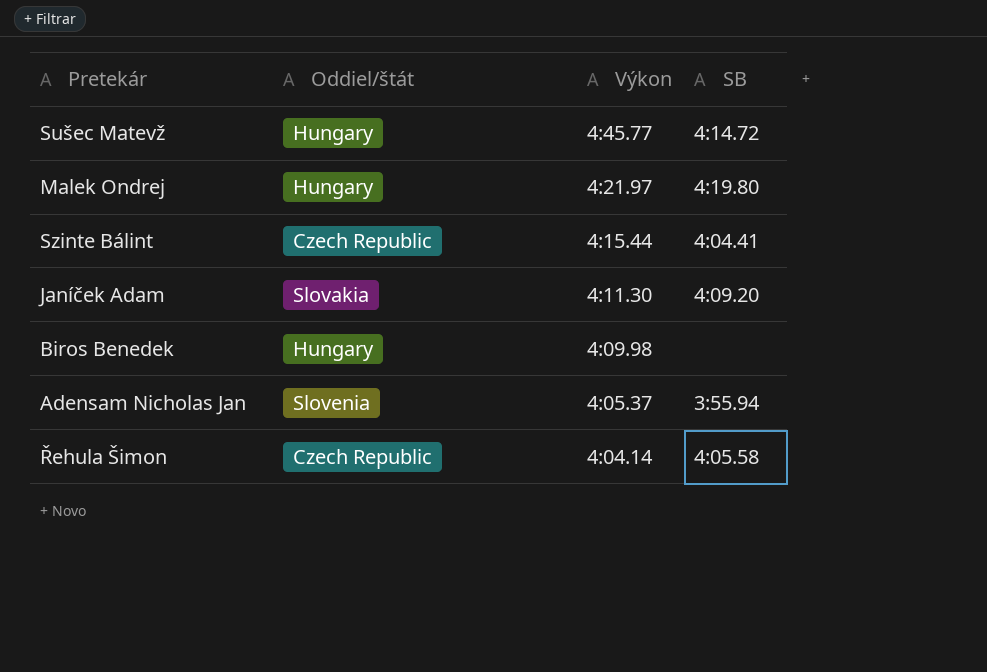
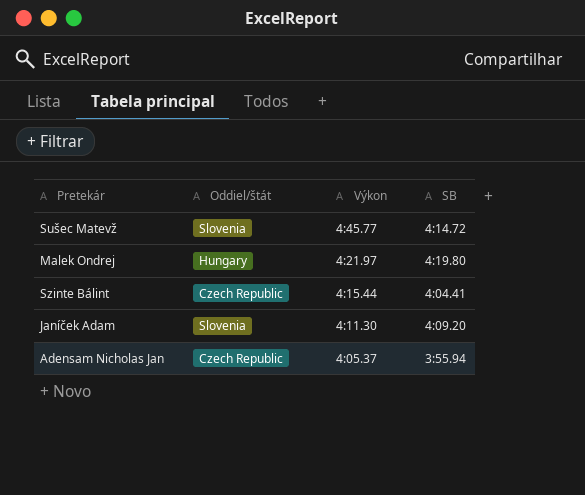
row Biros Benedek: Hungary | 4:09.98 | none -> none
row Řehula Šimon: Czech Republic | 4:04.14 | 4:05.58 -> none
Sušec Matevž | Oddiel/štát: Hungary -> Slovenia
Janíček Adam | Oddiel/štát: Slovakia -> Slovenia
Adensam Nicholas Jan | Oddiel/štát: Slovenia -> Czech Republic

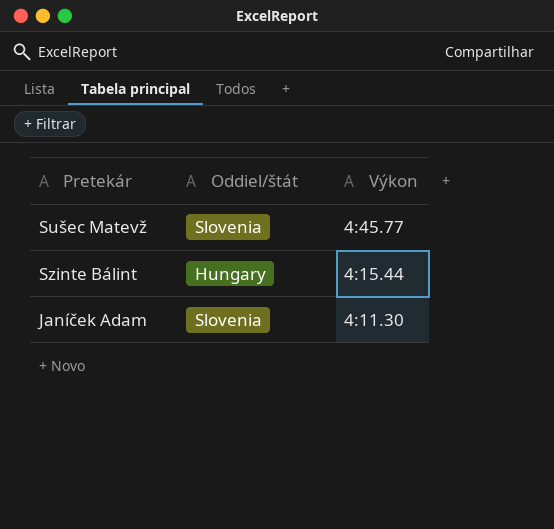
column SB | position: 4 -> none
row Malek Ondrej: Hungary | 4:21.97 | 4:19.80 -> none
row Adensam Nicholas Jan: Czech Republic | 4:05.37 | 3:55.94 -> none
Szinte Bálint | Oddiel/štát: Czech Republic -> Hungary

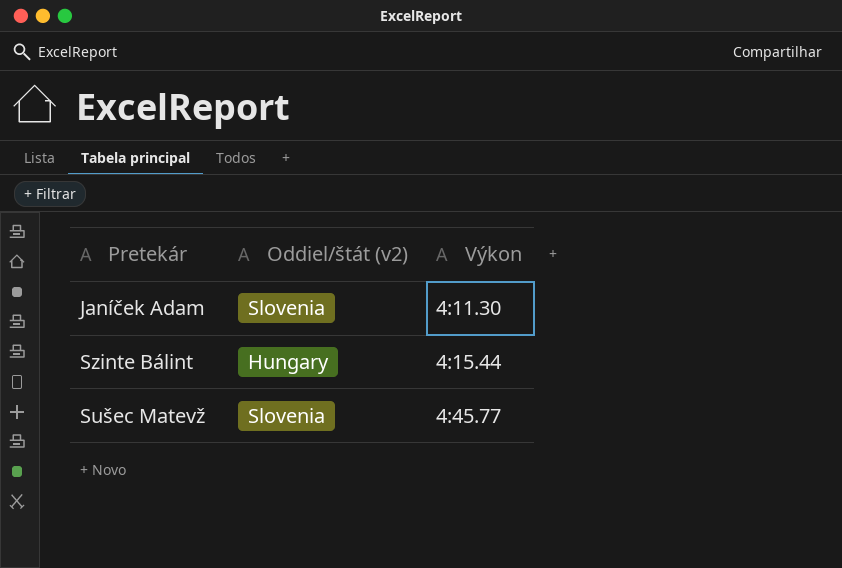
row order: Výkon descending -> Výkon ascending
column name: Oddiel/štát -> Oddiel/štát (v2)

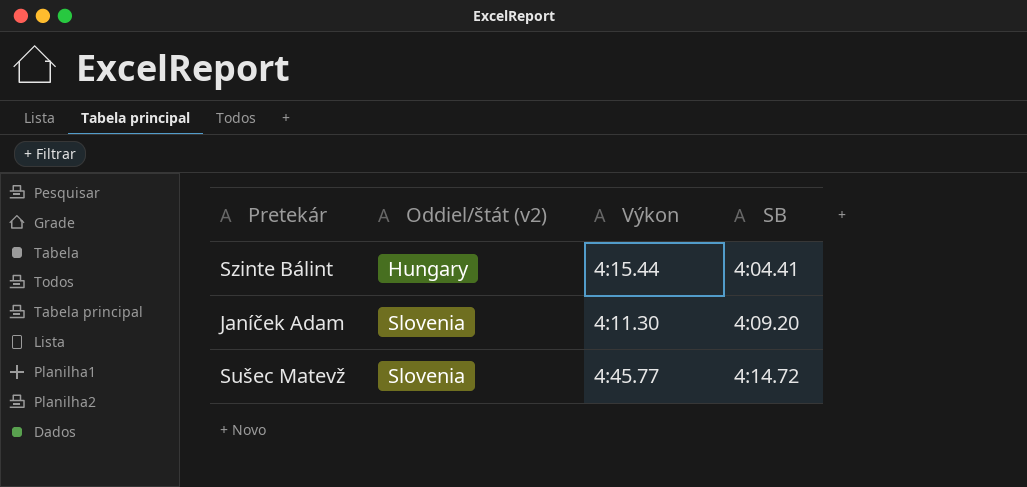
row order: Výkon ascending -> Oddiel/štát (v2) ascending
column SB | position: none -> 4

